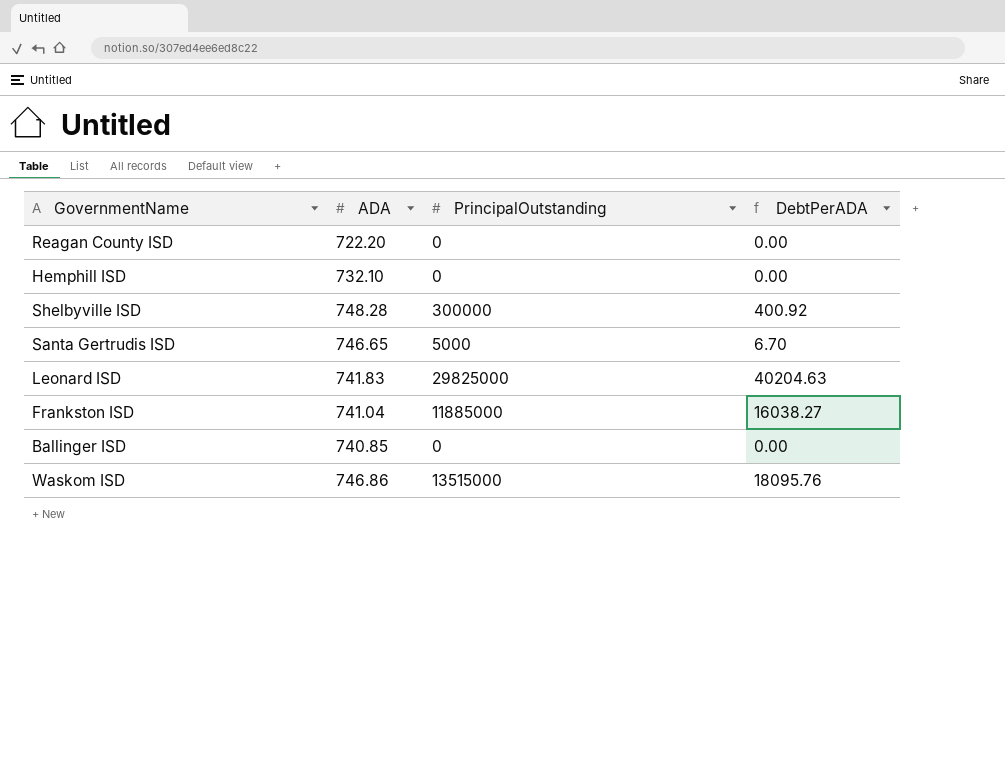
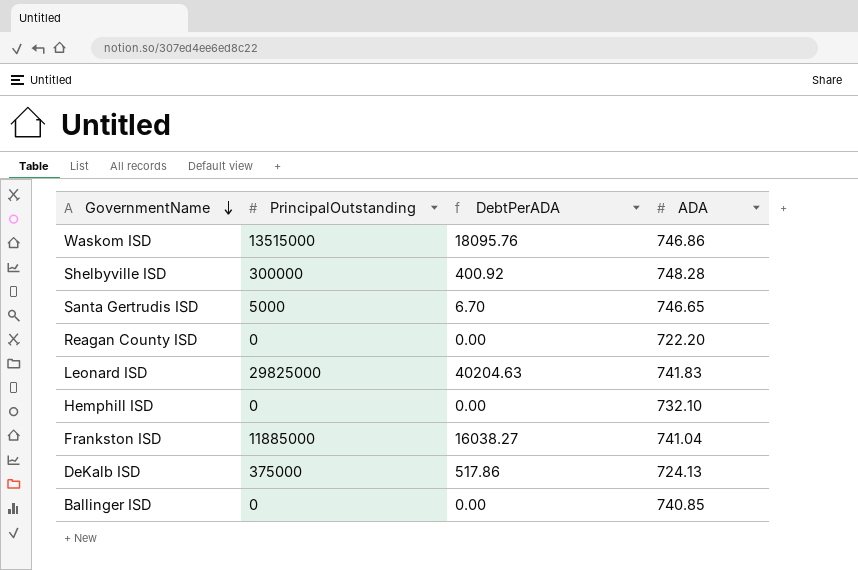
row order: none -> GovernmentName descending
column ADA | position: 2 -> 4
row DeKalb ISD: none -> 375000 | 517.86 | 724.13

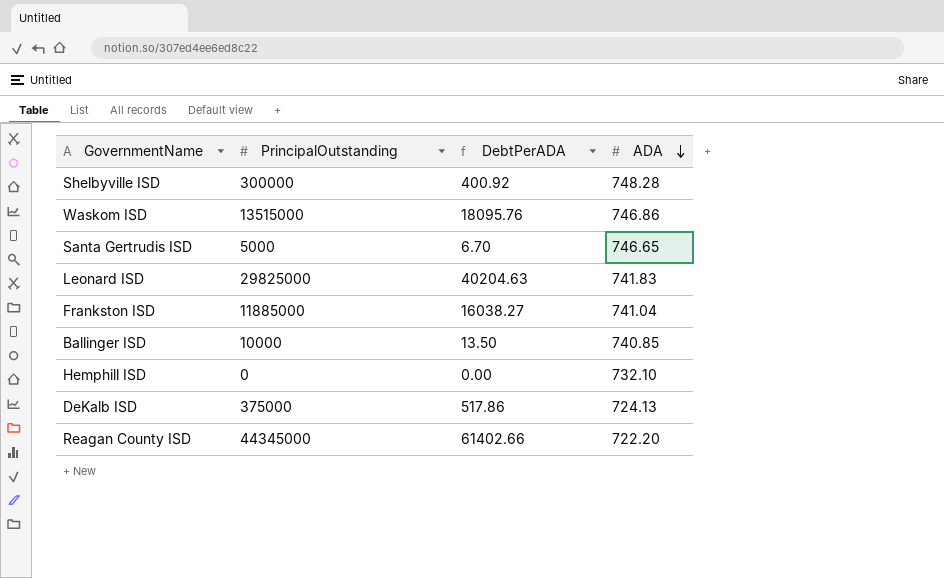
row order: GovernmentName descending -> ADA descending
Ballinger ISD | PrincipalOutstanding: 0 -> 10000
Ballinger ISD | DebtPerADA: 0.00 -> 13.50
Reagan County ISD | PrincipalOutstanding: 0 -> 44345000
Reagan County ISD | DebtPerADA: 0.00 -> 61402.66

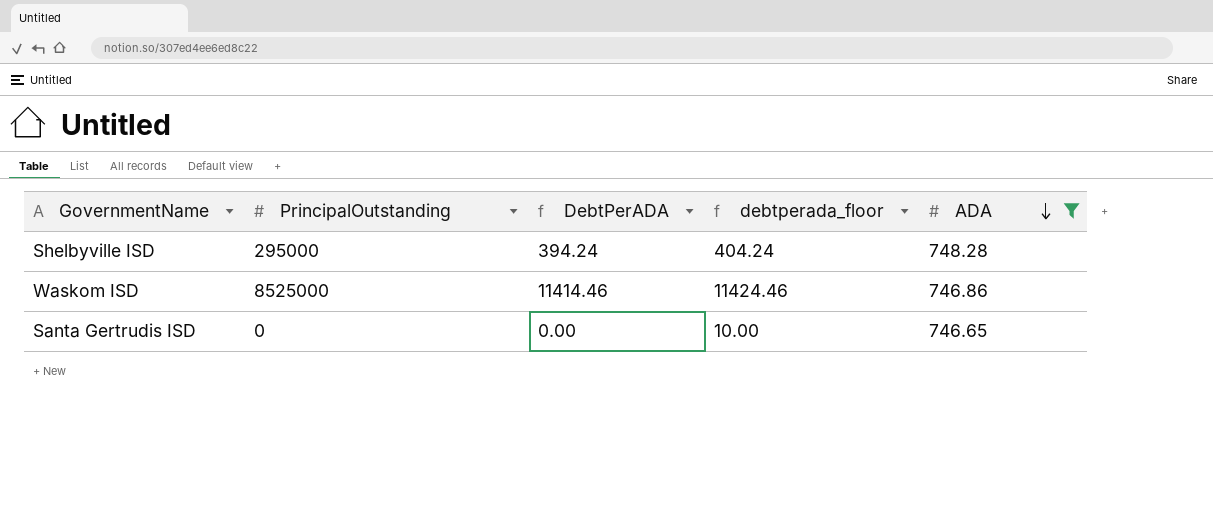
filter: none -> ADA >= 746.65
column debtperada_floor | formula: none -> [DebtPerADA] + 10
Shelbyville ISD | PrincipalOutstanding: 300000 -> 295000
Shelbyville ISD | DebtPerADA: 400.92 -> 394.24
Waskom ISD | PrincipalOutstanding: 13515000 -> 8525000
Waskom ISD | DebtPerADA: 18095.76 -> 11414.46
Santa Gertrudis ISD | PrincipalOutstanding: 5000 -> 0
Santa Gertrudis ISD | DebtPerADA: 6.70 -> 0.00

